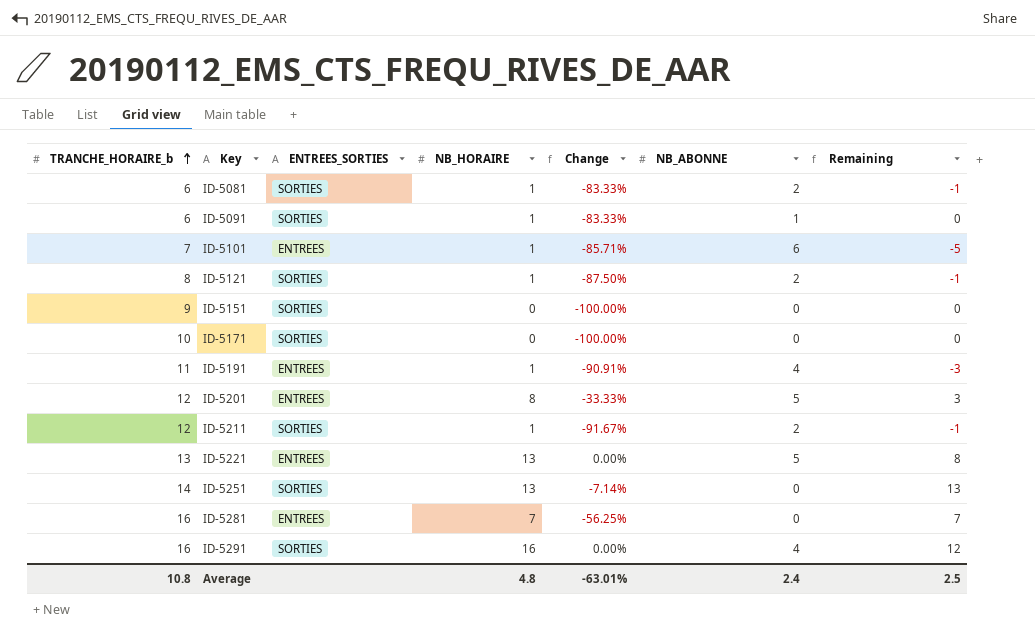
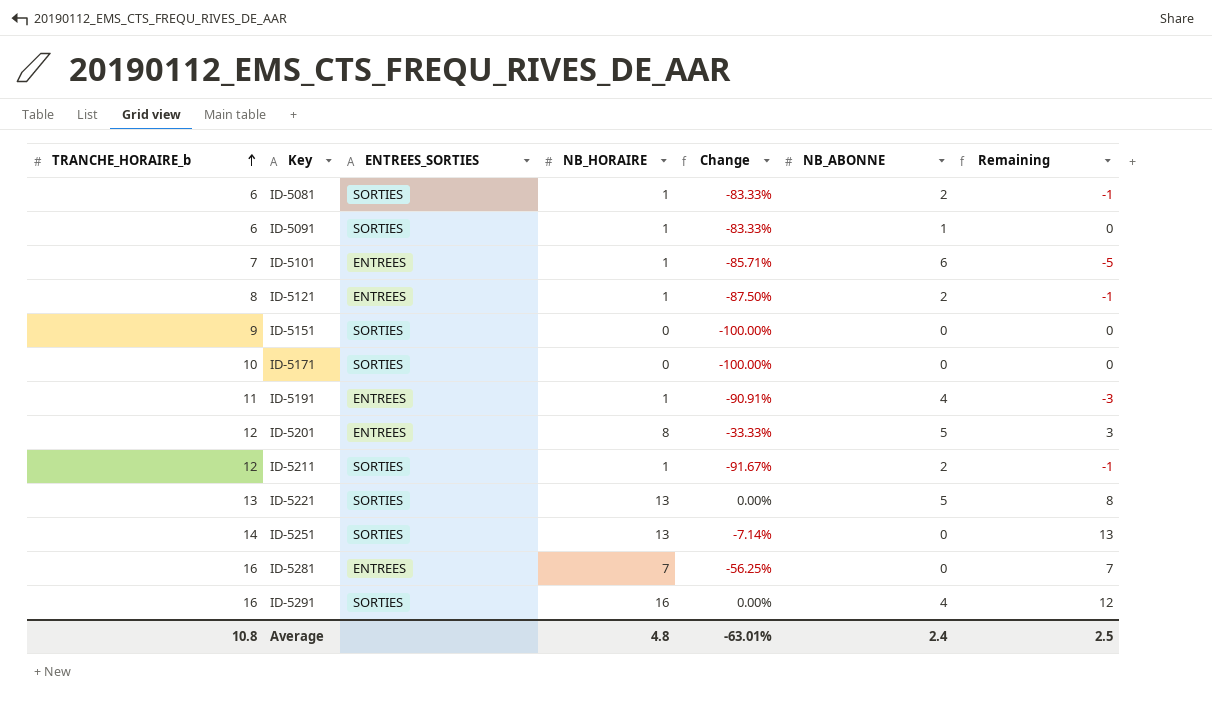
ID-5121 | ENTREES_SORTIES: SORTIES -> ENTREES
ID-5221 | ENTREES_SORTIES: ENTREES -> SORTIES

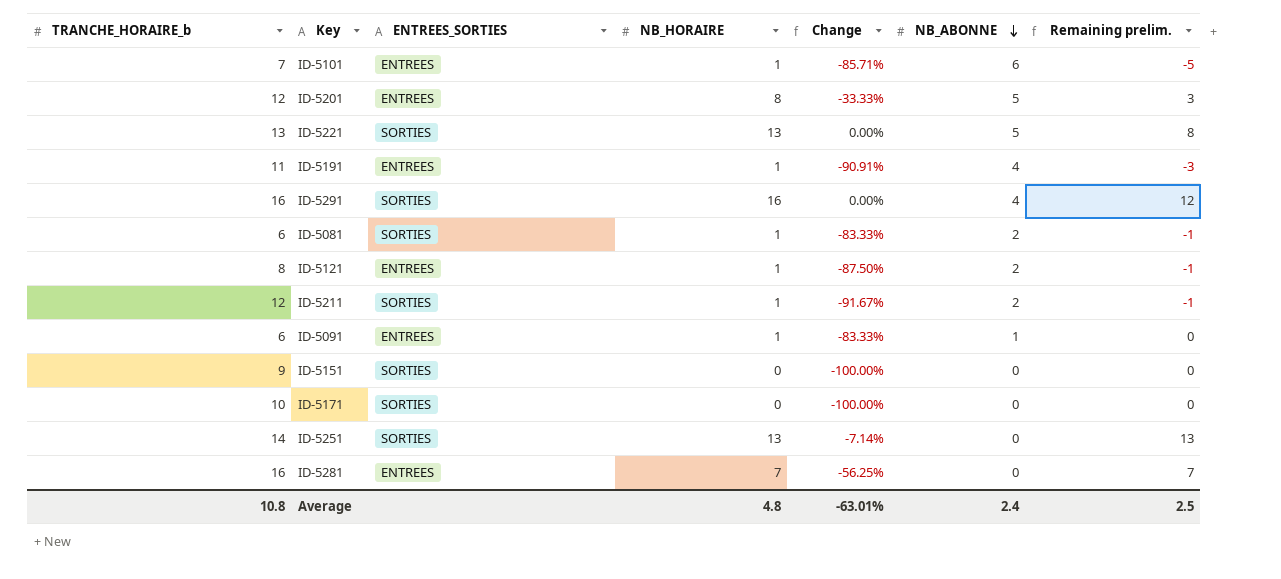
row order: TRANCHE_HORAIRE_b ascending -> NB_ABONNE descending
column name: Remaining -> Remaining prelim.
ID-5091 | ENTREES_SORTIES: SORTIES -> ENTREES

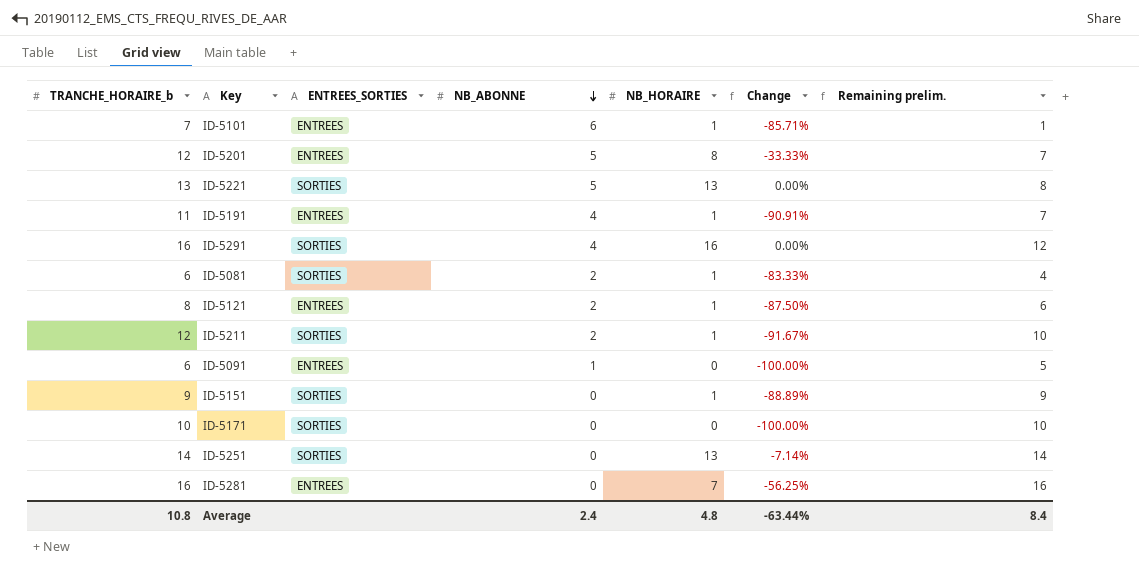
column NB_ABONNE | position: 6 -> 4
column Remaining prelim. | formula: [NB_HORAIRE] - [NB_ABONNE] -> [TRANCHE_HORAIRE_b] - [NB_ABONNE]
ID-5091 | NB_HORAIRE: 1 -> 0
ID-5091 | Change: -83.33% -> -100.00%
ID-5151 | NB_HORAIRE: 0 -> 1
ID-5151 | Change: -100.00% -> -88.89%
Average | Change: -63.01% -> -63.44%
Average | Remaining prelim.: 2.5 -> 8.4

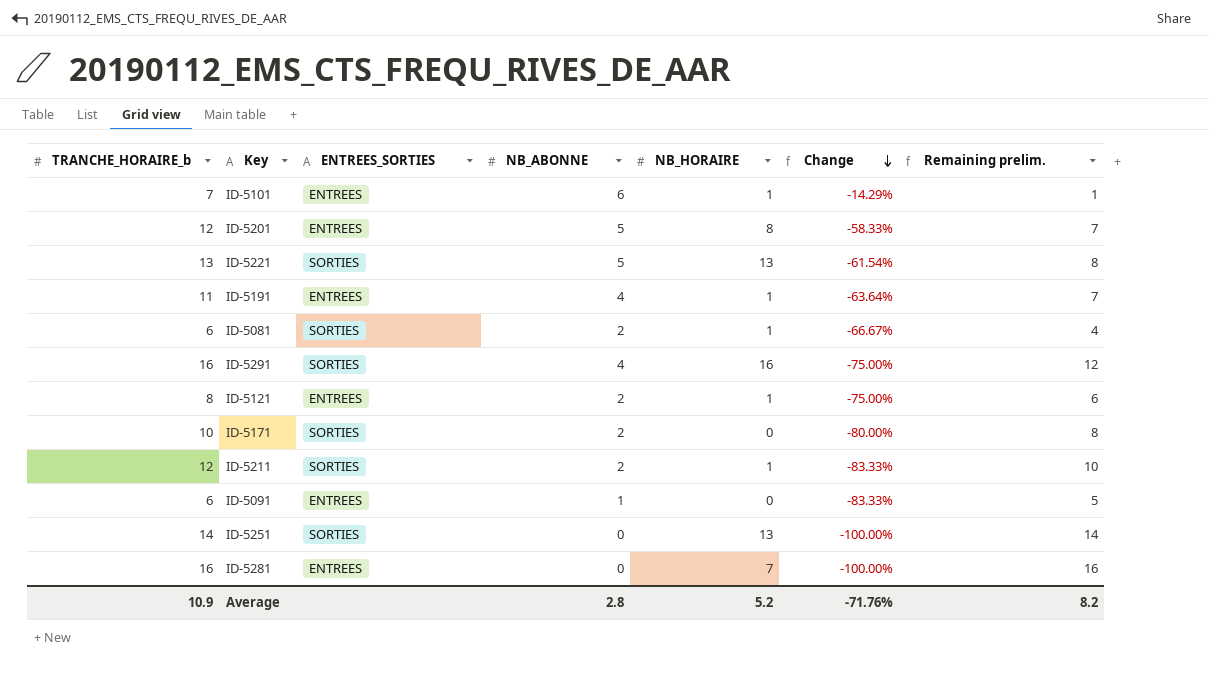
row order: NB_ABONNE descending -> Change descending
column Change | formula: ([NB_HORAIRE] - [TRANCHE_HORAIRE_b]) / [TRANCHE_HORAIRE_b] -> ([NB_ABONNE] - [TRANCHE_HORAIRE_b]) / [TRANCHE_HORAIRE_b]
row ID-5151: 9 | SORTIES | 0 | 1 | -88.89% | 9 -> none
ID-5171 | NB_ABONNE: 0 -> 2
ID-5171 | Remaining prelim.: 10 -> 8
Average | TRANCHE_HORAIRE_b: 10.8 -> 10.9
Average | NB_ABONNE: 2.4 -> 2.8
Average | NB_HORAIRE: 4.8 -> 5.2
Average | Change: -63.44% -> -71.76%
Average | Remaining prelim.: 8.4 -> 8.2

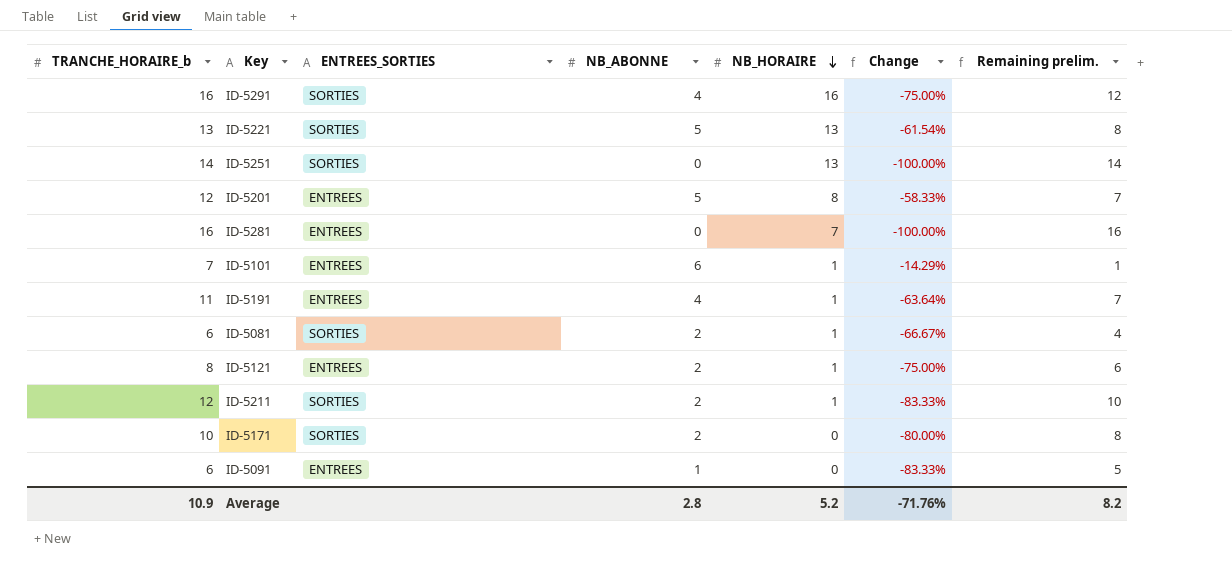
row order: Change descending -> NB_HORAIRE descending

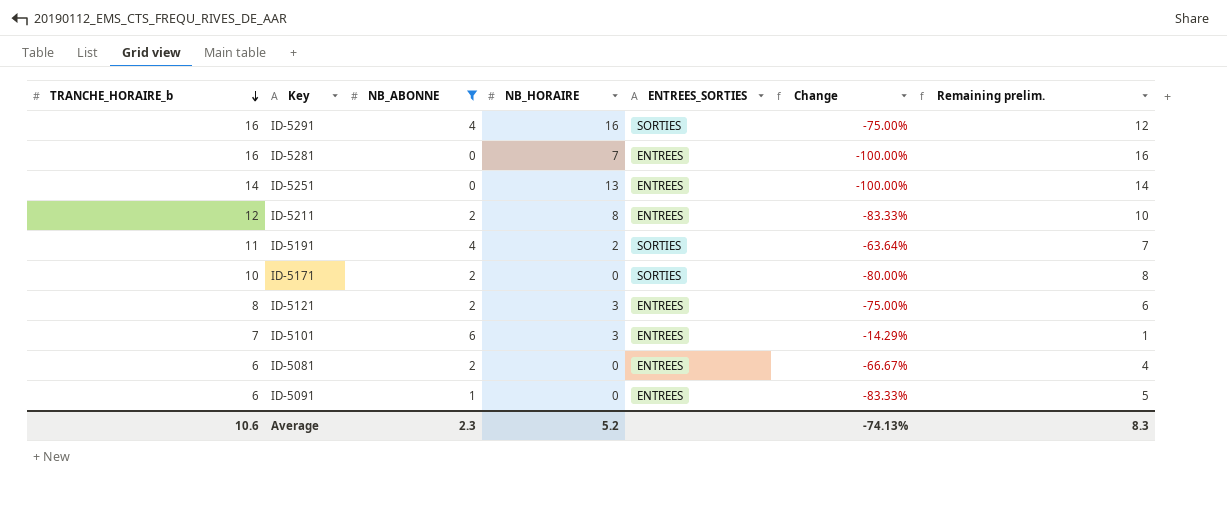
filter: none -> NB_ABONNE != 5
row order: NB_HORAIRE descending -> TRANCHE_HORAIRE_b descending
column ENTREES_SORTIES | position: 3 -> 5
ID-5251 | ENTREES_SORTIES: SORTIES -> ENTREES
ID-5211 | NB_HORAIRE: 1 -> 8
ID-5211 | ENTREES_SORTIES: SORTIES -> ENTREES
ID-5191 | NB_HORAIRE: 1 -> 2
ID-5191 | ENTREES_SORTIES: ENTREES -> SORTIES
ID-5121 | NB_HORAIRE: 1 -> 3
ID-5101 | NB_HORAIRE: 1 -> 3
ID-5081 | NB_HORAIRE: 1 -> 0
ID-5081 | ENTREES_SORTIES: SORTIES -> ENTREES
Average | TRANCHE_HORAIRE_b: 10.9 -> 10.6
Average | NB_ABONNE: 2.8 -> 2.3
Average | Change: -71.76% -> -74.13%
Average | Remaining prelim.: 8.2 -> 8.3

